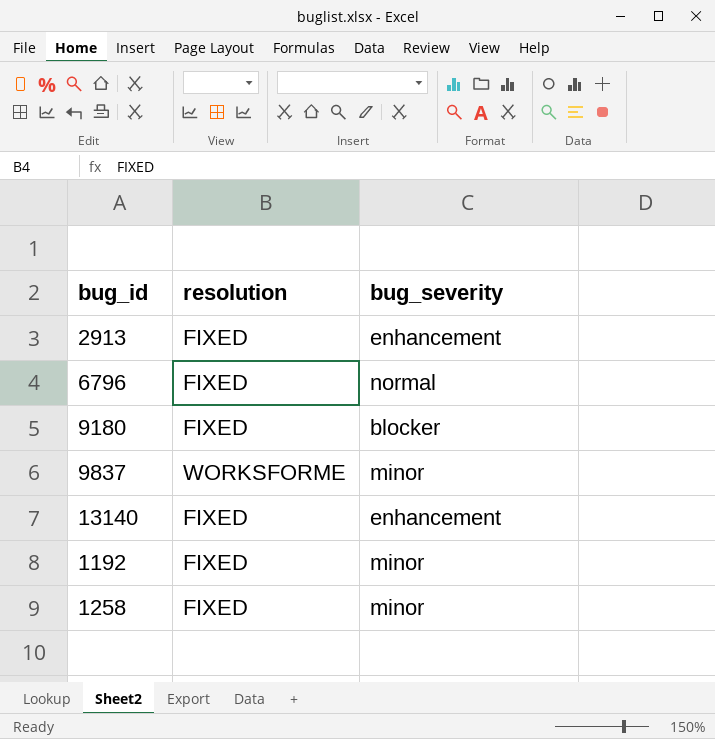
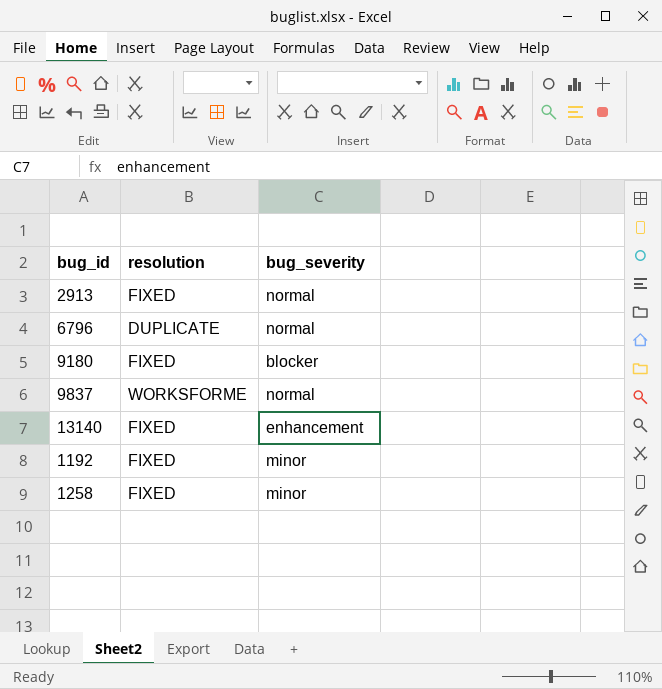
2913 | bug_severity: enhancement -> normal
6796 | resolution: FIXED -> DUPLICATE
9837 | bug_severity: minor -> normal

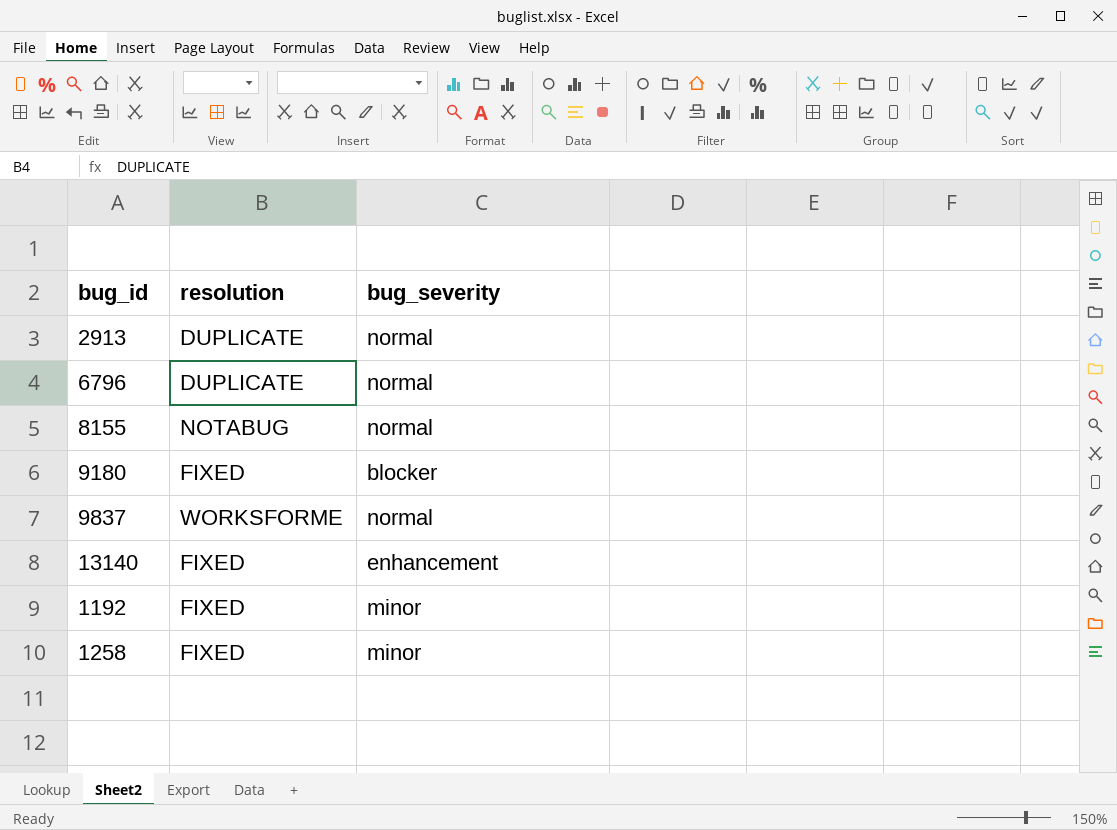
2913 | resolution: FIXED -> DUPLICATE
row 8155: none -> NOTABUG | normal

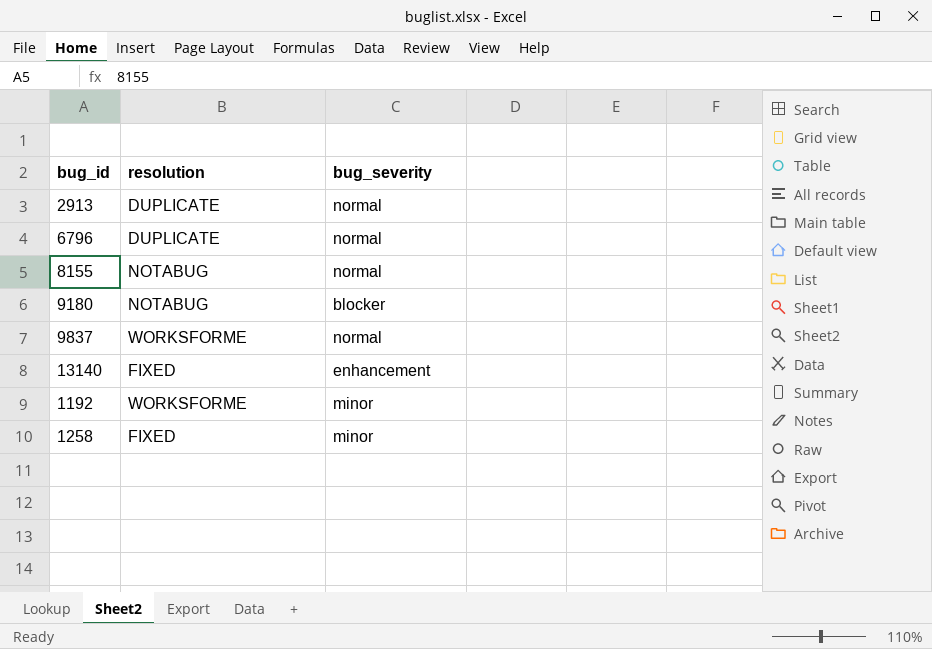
9180 | resolution: FIXED -> NOTABUG
1192 | resolution: FIXED -> WORKSFORME

